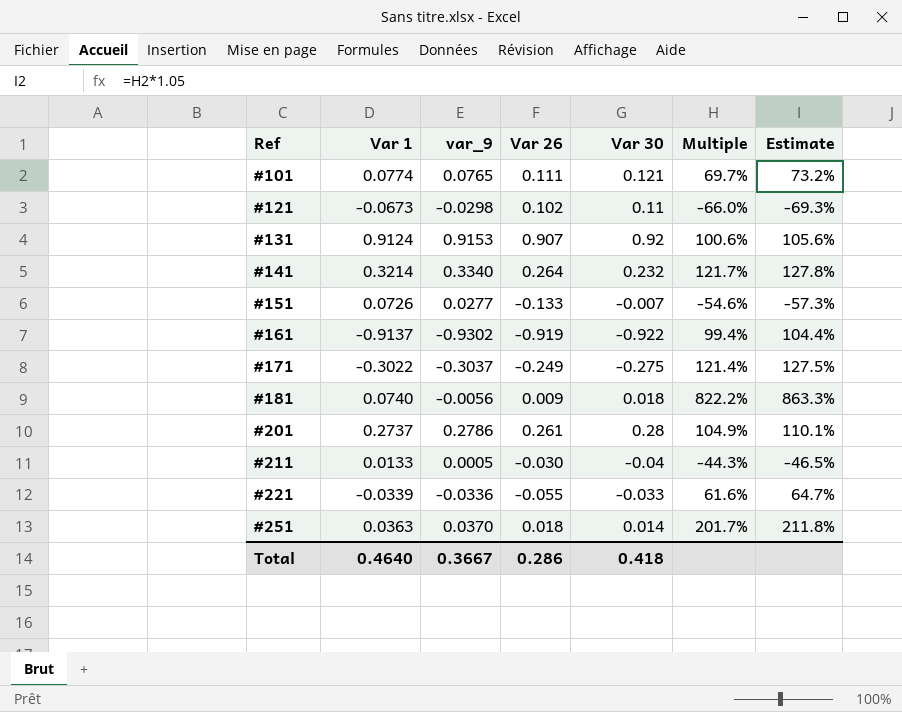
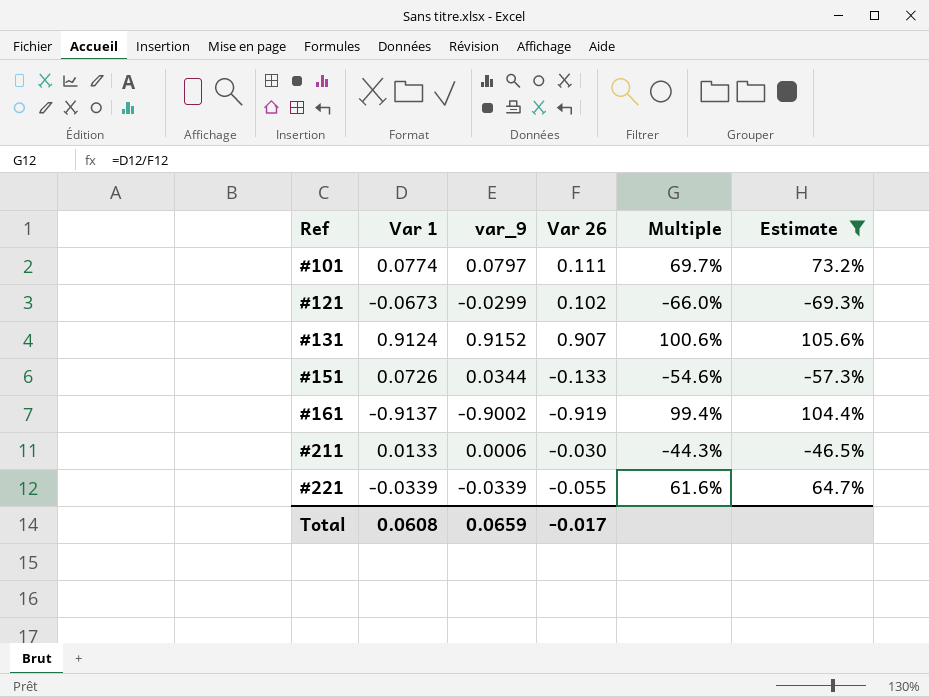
filter: none -> Estimate <= 105.6%
column Var 30 | position: 5 -> none
#101 | var_9: 0.0765 -> 0.0797
#121 | var_9: -0.0298 -> -0.0299
#131 | var_9: 0.9153 -> 0.9152
#151 | var_9: 0.0277 -> 0.0344
#161 | var_9: -0.9302 -> -0.9002
#211 | var_9: 0.0005 -> 0.0006
#221 | var_9: -0.0336 -> -0.0339
Total | Var 1: 0.4640 -> 0.0608
Total | var_9: 0.3667 -> 0.0659
Total | Var 26: 0.286 -> -0.017

